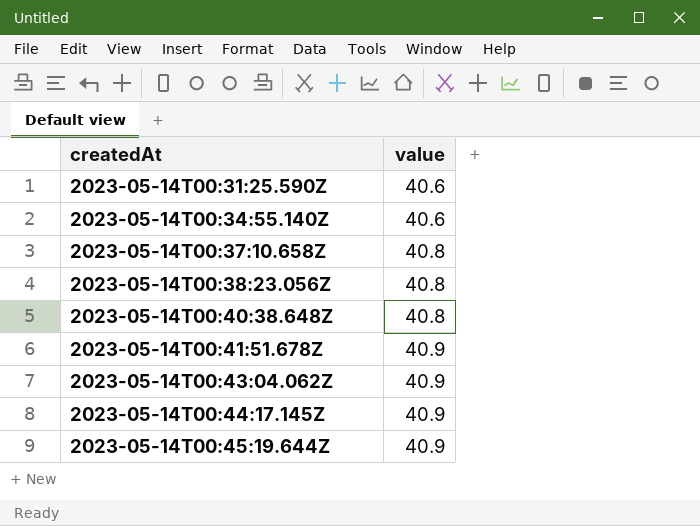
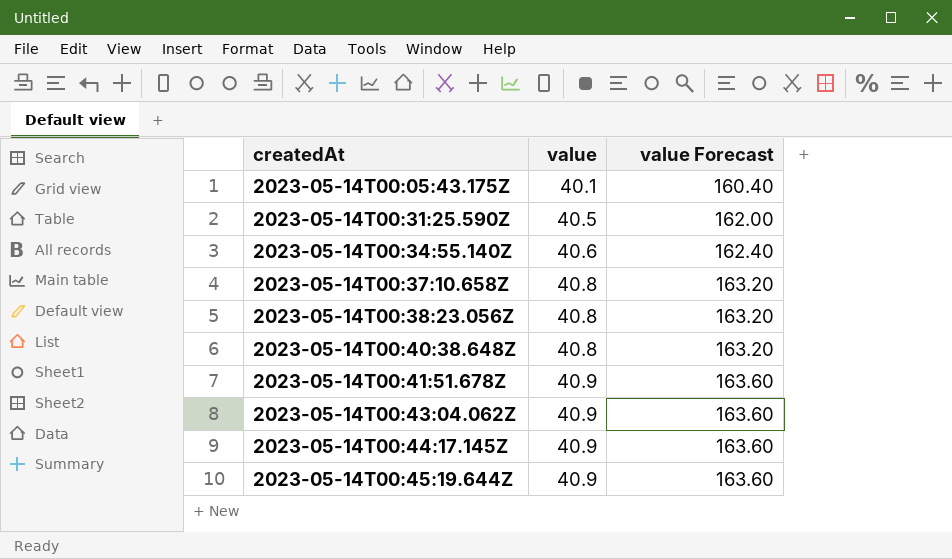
column value Forecast | formula: none -> [value] * 4
row 2023-05-14T00:05:43.175Z: none -> 40.1 | 160.40
2023-05-14T00:31:25.590Z | value: 40.6 -> 40.5

